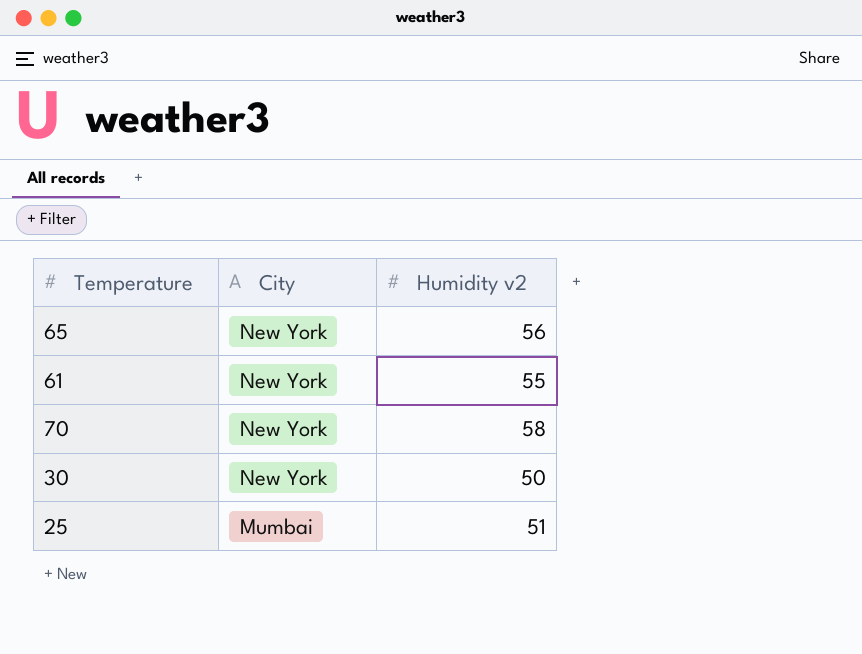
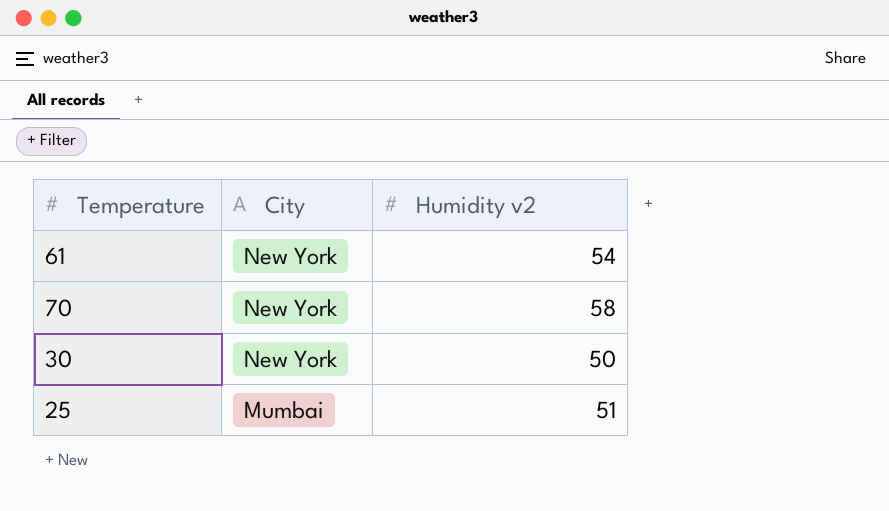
row 65: New York | 56 -> none
61 | Humidity v2: 55 -> 54

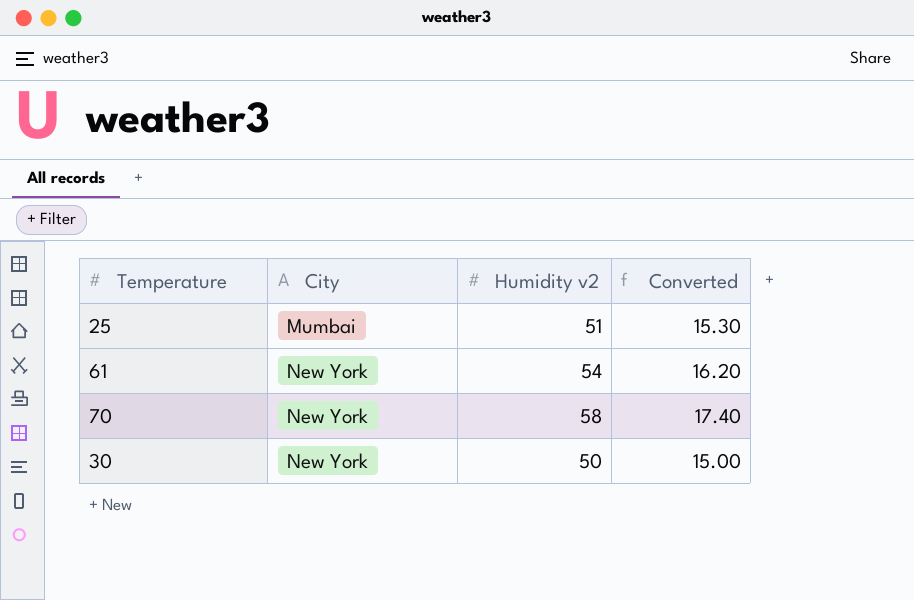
row order: City descending -> City ascending
column Converted | formula: none -> [Humidity v2] * 0.3

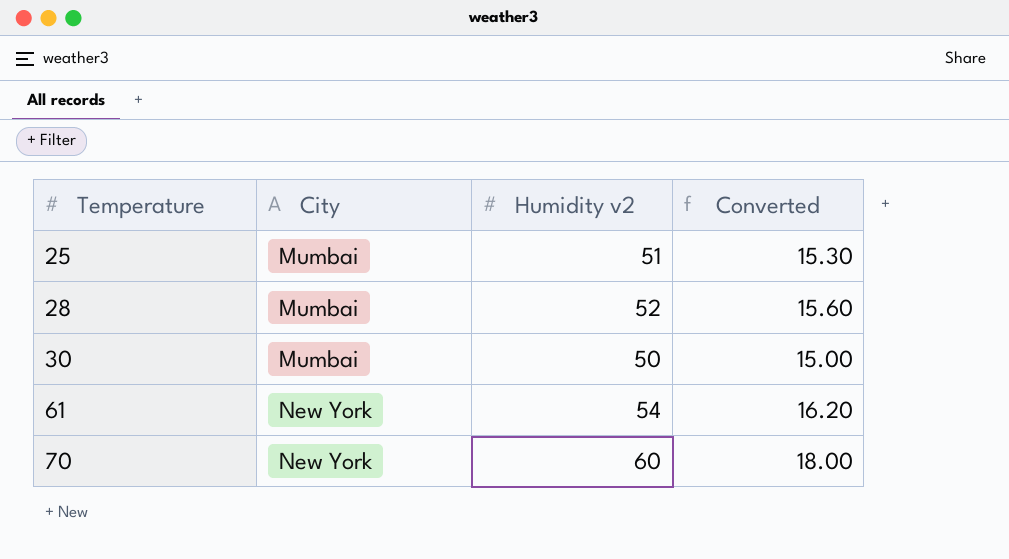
row order: City ascending -> Temperature ascending
row 28: none -> Mumbai | 52 | 15.60
30 | City: New York -> Mumbai
70 | Humidity v2: 58 -> 60
70 | Converted: 17.40 -> 18.00

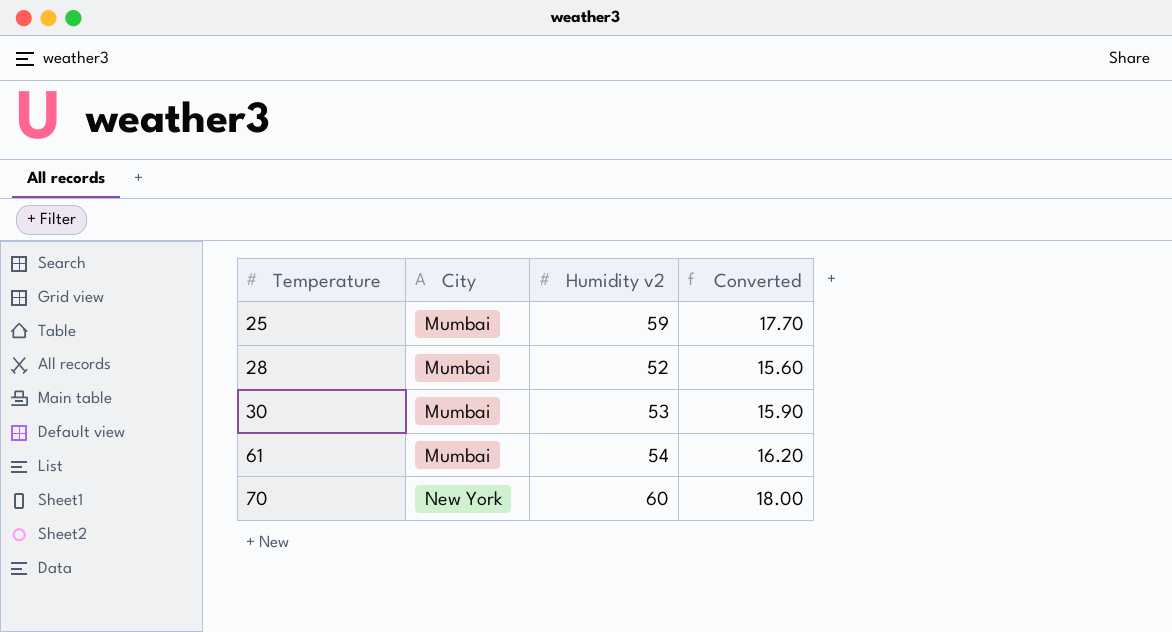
25 | Humidity v2: 51 -> 59
25 | Converted: 15.30 -> 17.70
30 | Humidity v2: 50 -> 53
30 | Converted: 15.00 -> 15.90
61 | City: New York -> Mumbai

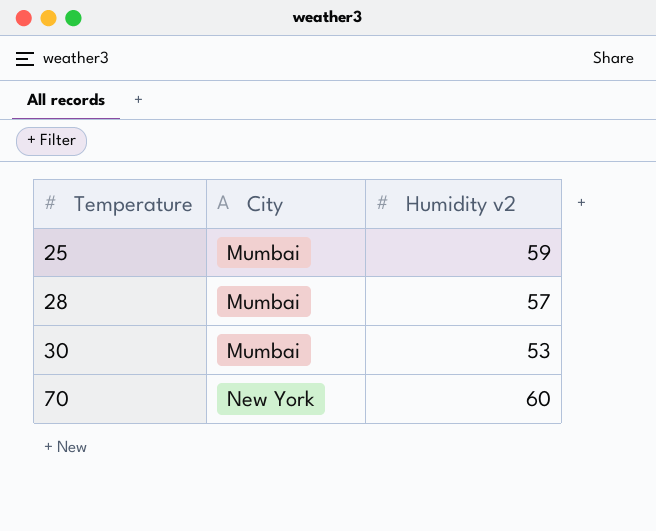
column Converted | formula: [Humidity v2] * 0.3 -> none
row 61: Mumbai | 54 | 16.20 -> none
28 | Humidity v2: 52 -> 57

